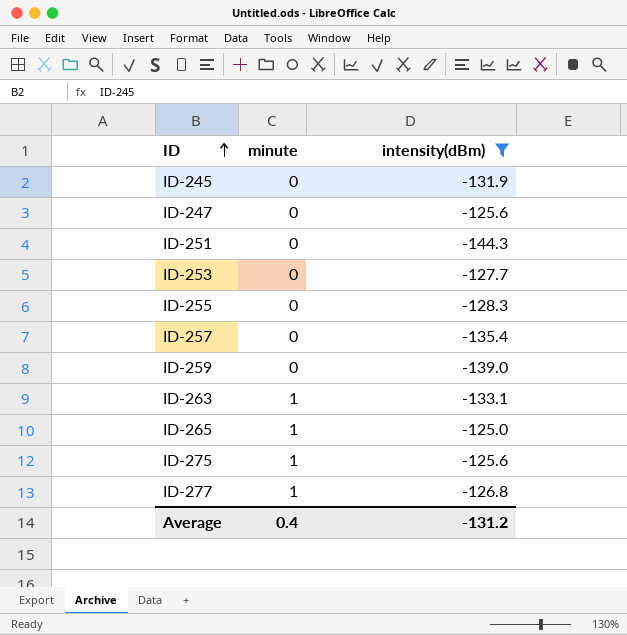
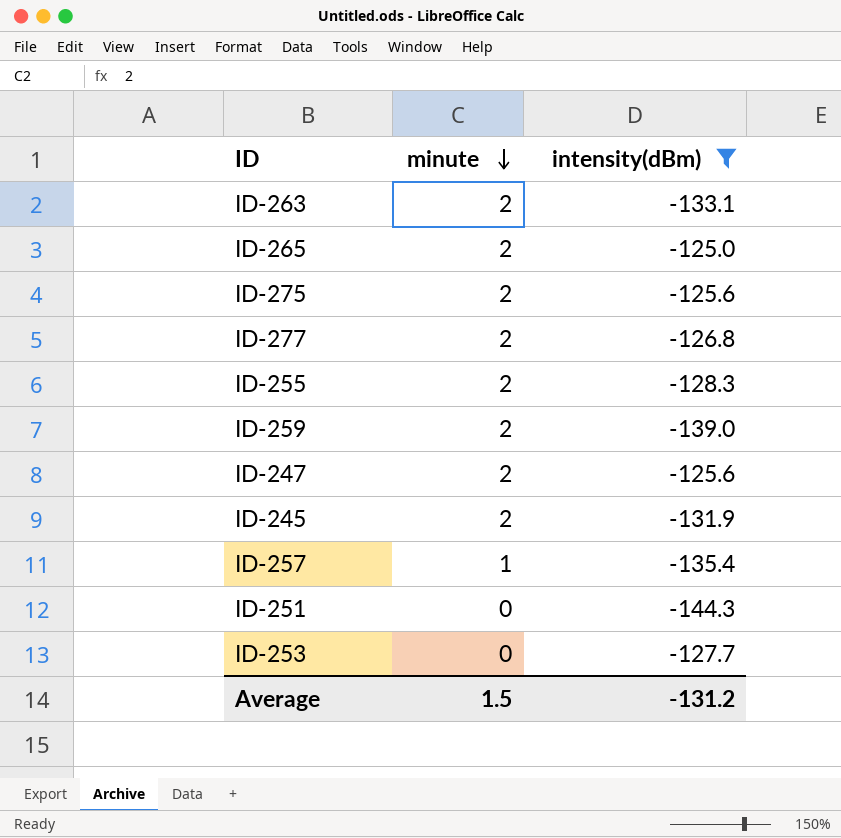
row order: ID ascending -> minute descending
ID-263 | minute: 1 -> 2
ID-265 | minute: 1 -> 2
ID-275 | minute: 1 -> 2
ID-277 | minute: 1 -> 2
ID-255 | minute: 0 -> 2
ID-259 | minute: 0 -> 2
ID-247 | minute: 0 -> 2
ID-245 | minute: 0 -> 2
ID-257 | minute: 0 -> 1
Average | minute: 0.4 -> 1.5

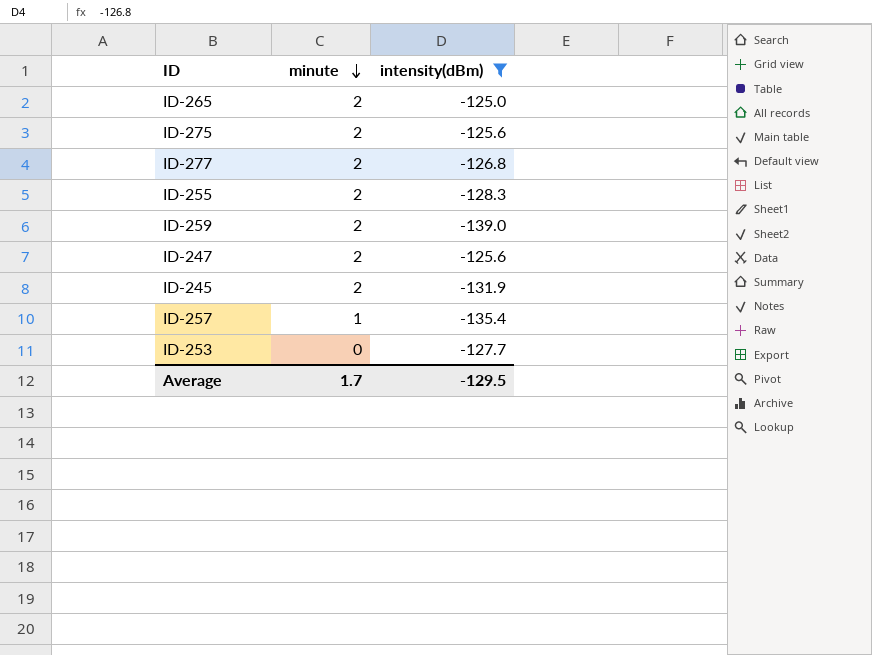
row ID-263: 2 | -133.1 -> none
row ID-251: 0 | -144.3 -> none
Average | minute: 1.5 -> 1.7
Average | intensity(dBm): -131.2 -> -129.5

